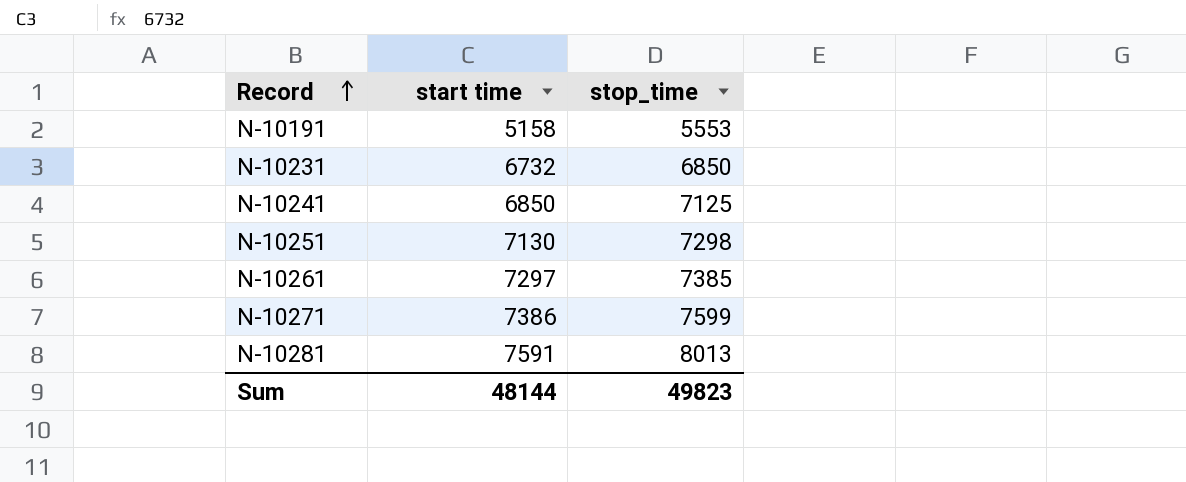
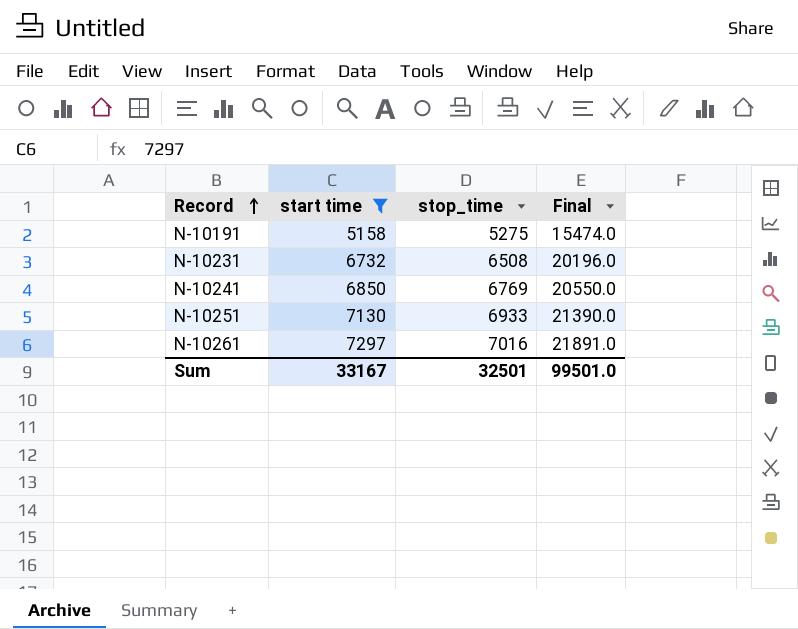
filter: none -> start time <= 7297
column Final | formula: none -> [start time] * 3
N-10191 | stop_time: 5553 -> 5275
N-10231 | stop_time: 6850 -> 6508
N-10241 | stop_time: 7125 -> 6769
N-10251 | stop_time: 7298 -> 6933
N-10261 | stop_time: 7385 -> 7016
Sum | start time: 48144 -> 33167
Sum | stop_time: 49823 -> 32501

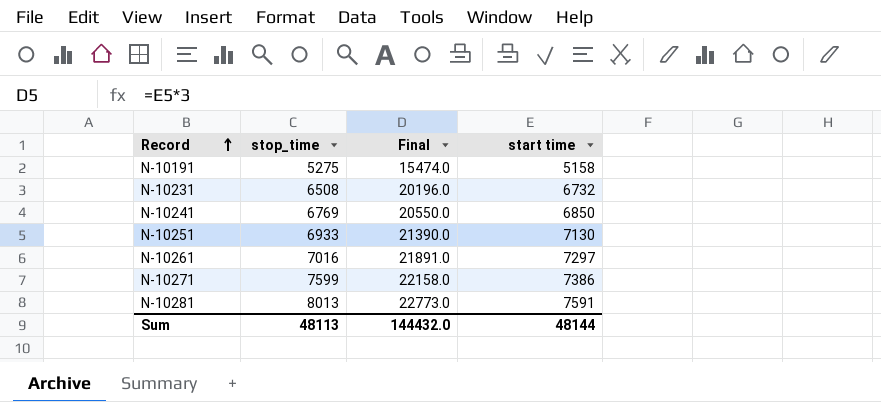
filter: start time <= 7297 -> none
column start time | position: 2 -> 4
Sum | stop_time: 32501 -> 48113
Sum | Final: 99501.0 -> 144432.0
Sum | start time: 33167 -> 48144

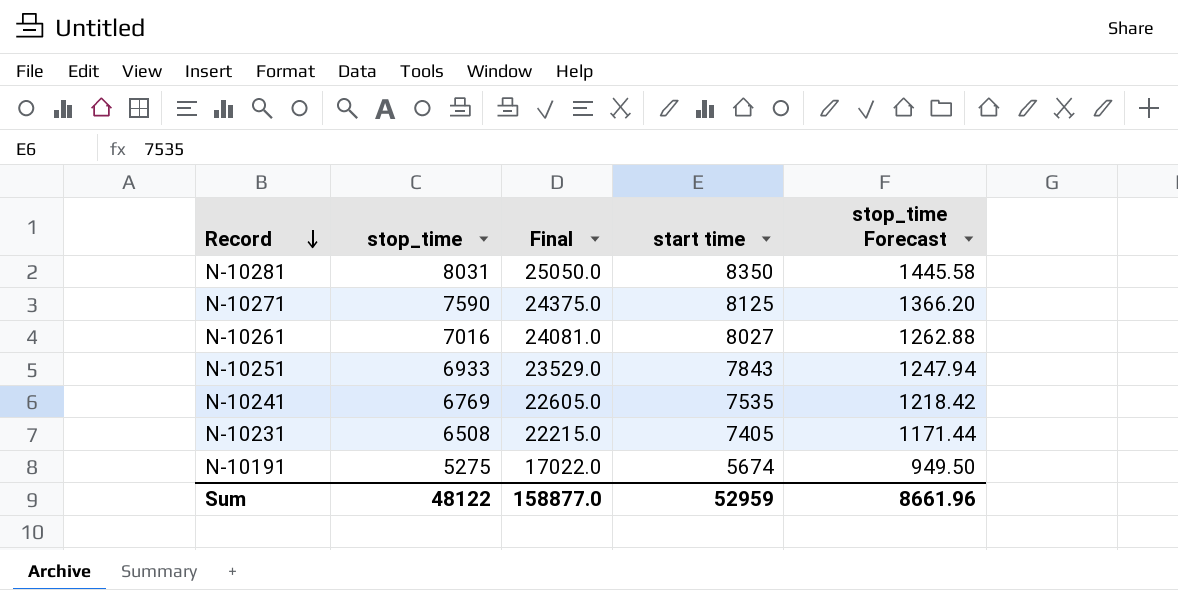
row order: Record ascending -> Record descending
column stop_time Forecast | formula: none -> [stop_time] * 0.18
N-10281 | stop_time: 8013 -> 8031
N-10281 | Final: 22773.0 -> 25050.0
N-10281 | start time: 7591 -> 8350
N-10271 | stop_time: 7599 -> 7590
N-10271 | Final: 22158.0 -> 24375.0
N-10271 | start time: 7386 -> 8125
N-10261 | Final: 21891.0 -> 24081.0
N-10261 | start time: 7297 -> 8027
N-10251 | Final: 21390.0 -> 23529.0
N-10251 | start time: 7130 -> 7843
N-10241 | Final: 20550.0 -> 22605.0
N-10241 | start time: 6850 -> 7535
N-10231 | Final: 20196.0 -> 22215.0
N-10231 | start time: 6732 -> 7405
N-10191 | Final: 15474.0 -> 17022.0
N-10191 | start time: 5158 -> 5674
Sum | stop_time: 48113 -> 48122
Sum | Final: 144432.0 -> 158877.0
Sum | start time: 48144 -> 52959

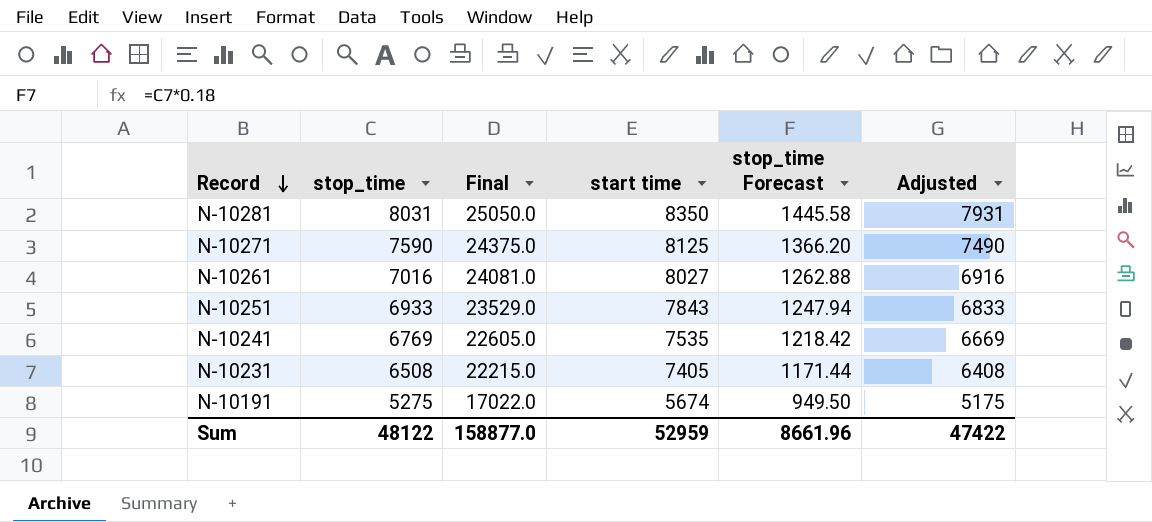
column Adjusted | formula: none -> [stop_time] - 100

